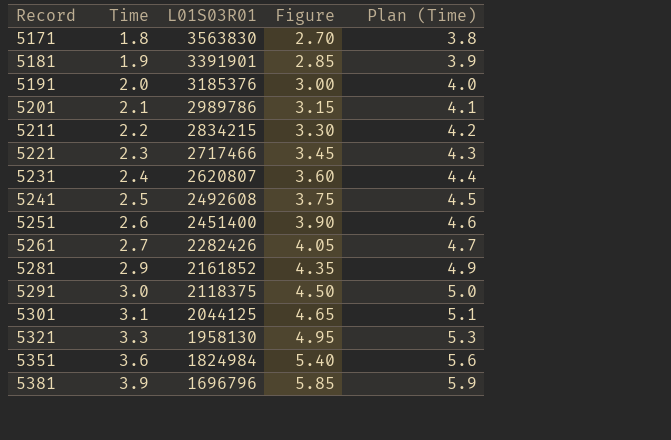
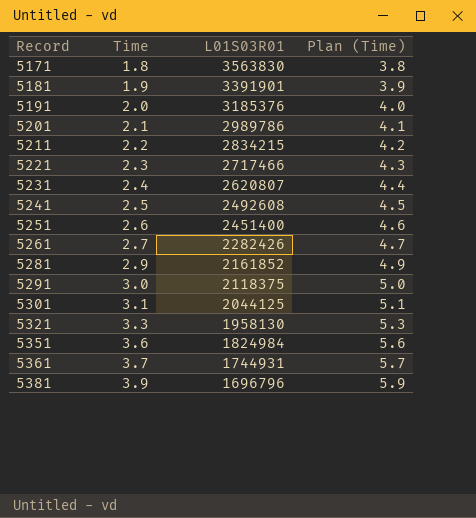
column Figure | formula: [Time] * 1.5 -> none
row 5361: none -> 3.7 | 1744931 | 5.7

